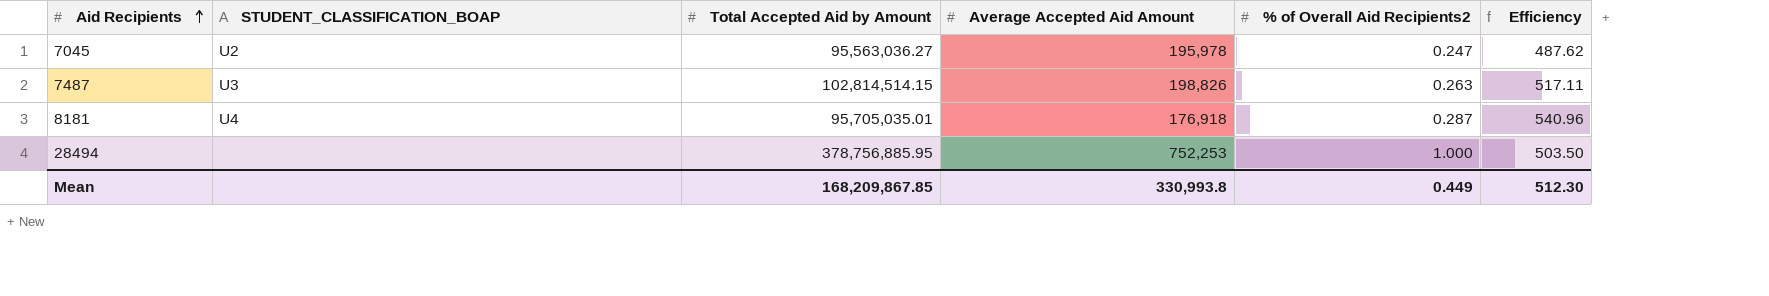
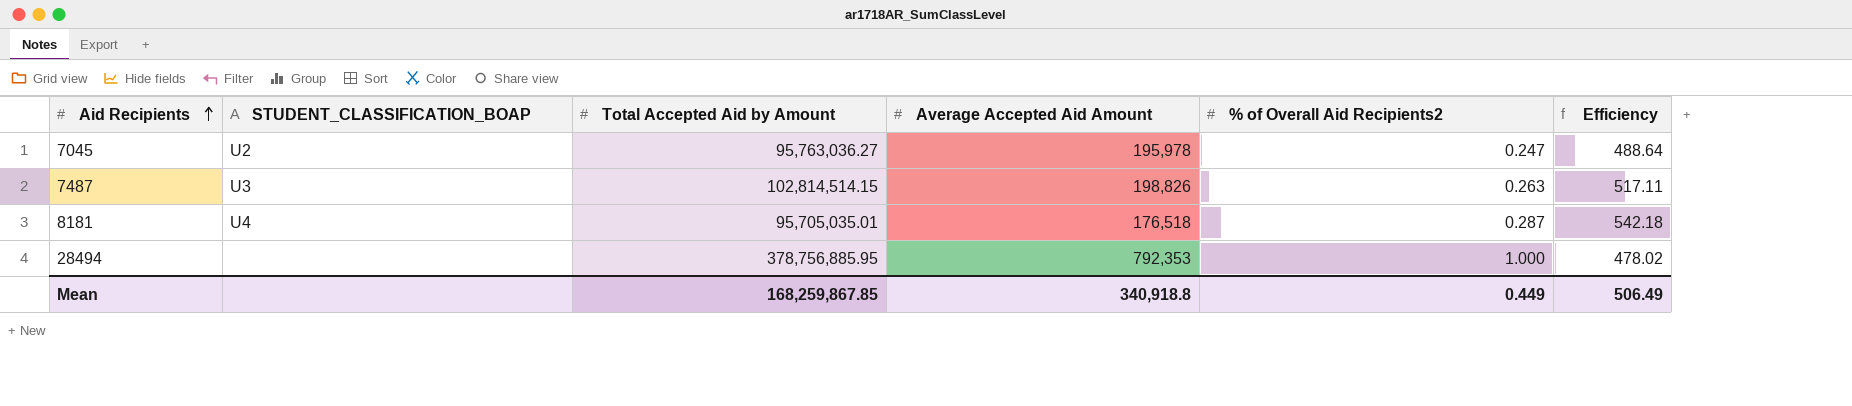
7045 | Total Accepted Aid by Amount: 95,563,036.27 -> 95,763,036.27
7045 | Efficiency: 487.62 -> 488.64
8181 | Average Accepted Aid Amount: 176,918 -> 176,518
8181 | Efficiency: 540.96 -> 542.18
28494 | Average Accepted Aid Amount: 752,253 -> 792,353
28494 | Efficiency: 503.50 -> 478.02
Mean | Total Accepted Aid by Amount: 168,209,867.85 -> 168,259,867.85
Mean | Average Accepted Aid Amount: 330,993.8 -> 340,918.8
Mean | Efficiency: 512.30 -> 506.49

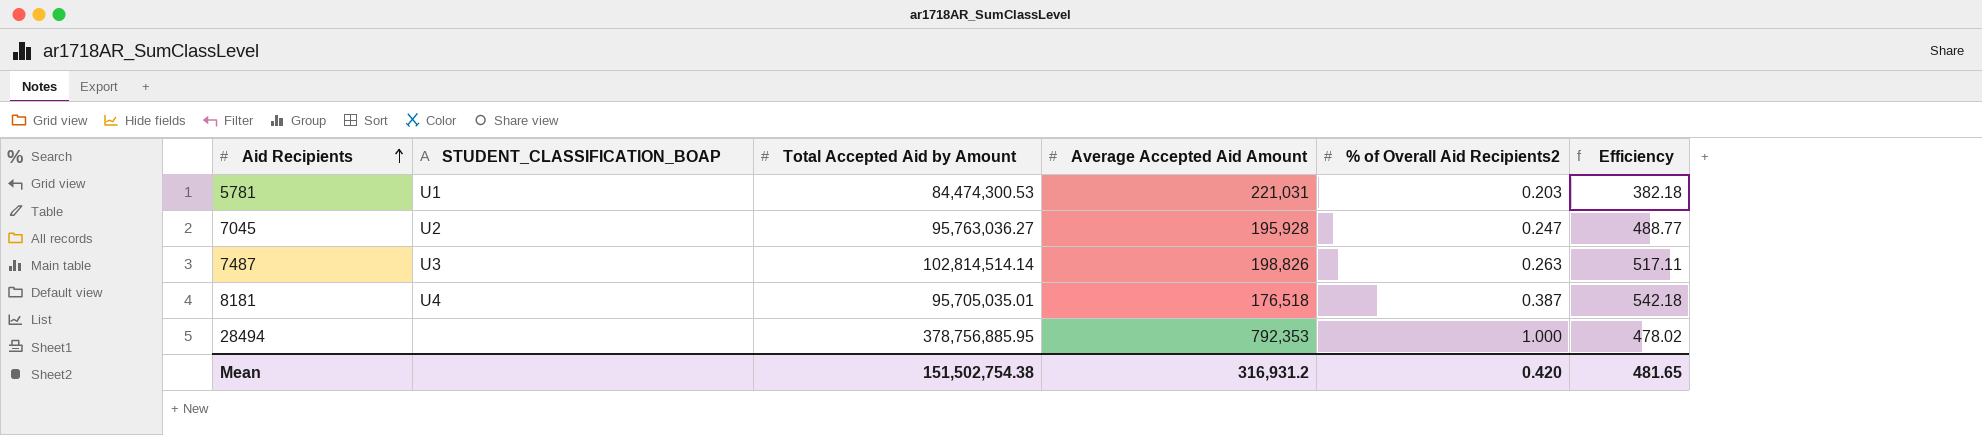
row 5781: none -> U1 | 84,474,300.53 | 221,031 | 0.203 | 382.18
7045 | Average Accepted Aid Amount: 195,978 -> 195,928
7045 | Efficiency: 488.64 -> 488.77
7487 | Total Accepted Aid by Amount: 102,814,514.15 -> 102,814,514.14
8181 | % of Overall Aid Recipients2: 0.287 -> 0.387
Mean | Total Accepted Aid by Amount: 168,259,867.85 -> 151,502,754.38
Mean | Average Accepted Aid Amount: 340,918.8 -> 316,931.2
Mean | % of Overall Aid Recipients2: 0.449 -> 0.420
Mean | Efficiency: 506.49 -> 481.65

